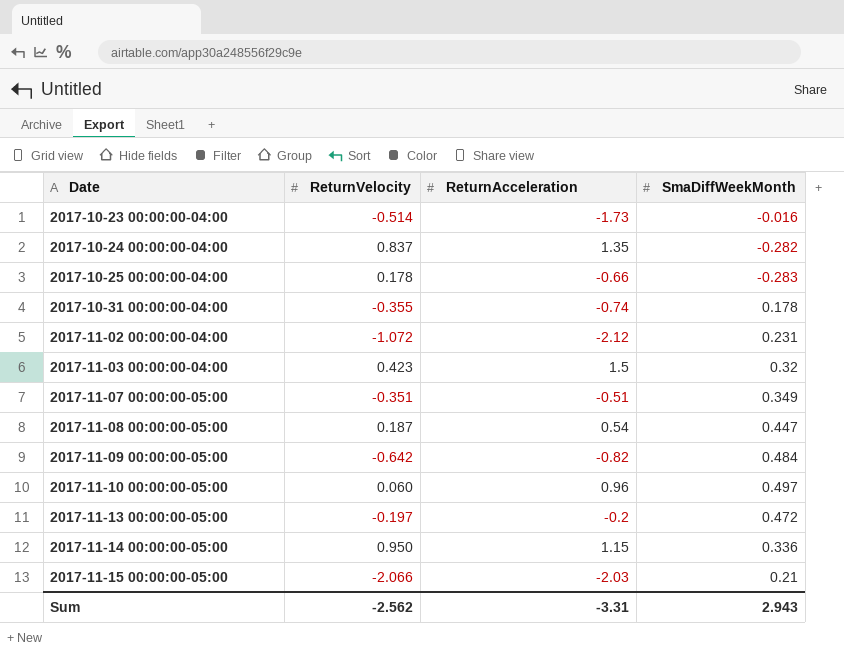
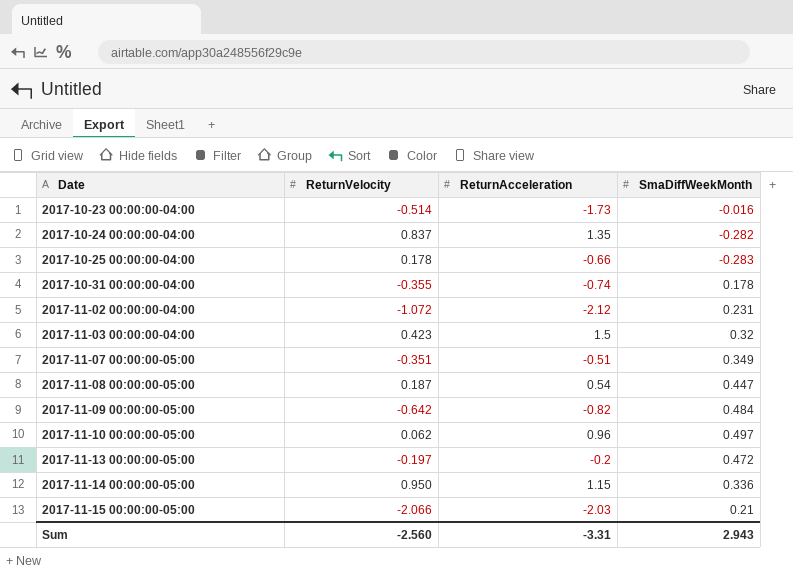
2017-11-10 00:00:00-05:00 | ReturnVelocity: 0.060 -> 0.062
Sum | ReturnVelocity: -2.562 -> -2.560

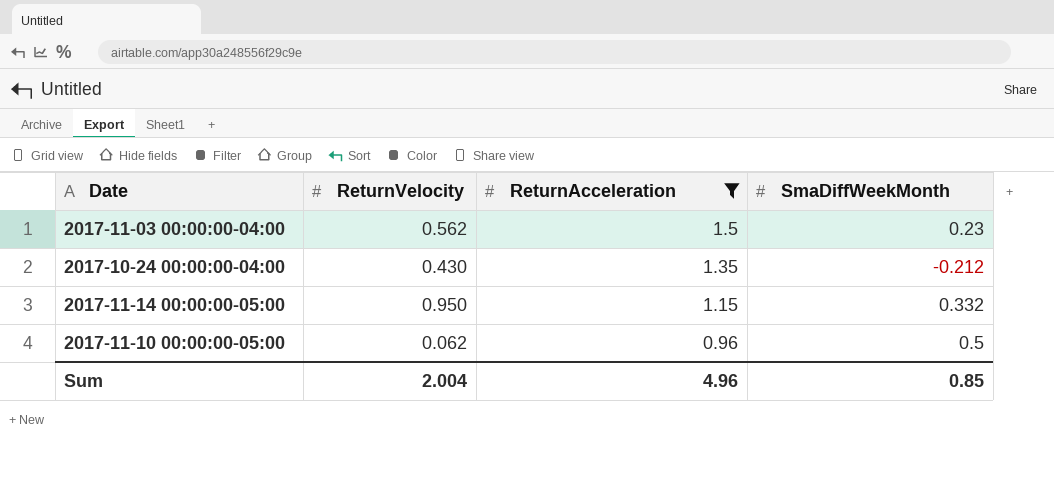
filter: none -> ReturnAcceleration >= 0.96
row order: Date ascending -> ReturnAcceleration descending
2017-11-03 00:00:00-04:00 | ReturnVelocity: 0.423 -> 0.562
2017-11-03 00:00:00-04:00 | SmaDiffWeekMonth: 0.32 -> 0.23
2017-10-24 00:00:00-04:00 | ReturnVelocity: 0.837 -> 0.430
2017-10-24 00:00:00-04:00 | SmaDiffWeekMonth: -0.282 -> -0.212
2017-11-14 00:00:00-05:00 | SmaDiffWeekMonth: 0.336 -> 0.332
2017-11-10 00:00:00-05:00 | SmaDiffWeekMonth: 0.497 -> 0.5
Sum | ReturnVelocity: -2.560 -> 2.004
Sum | ReturnAcceleration: -3.31 -> 4.96
Sum | SmaDiffWeekMonth: 2.943 -> 0.85

